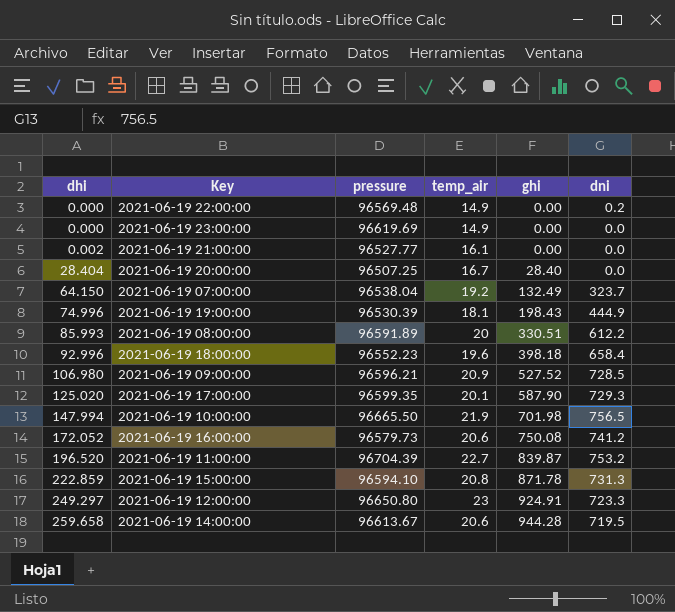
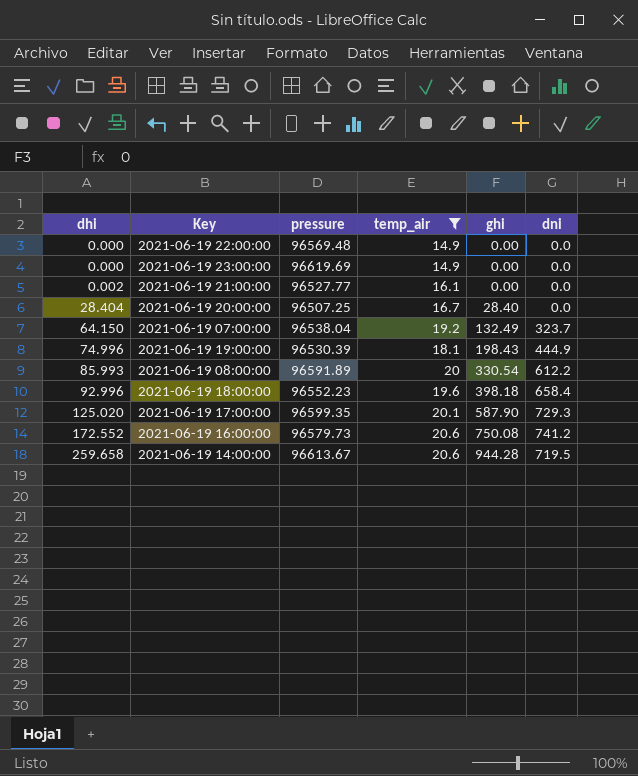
filter: none -> temp_air <= 20.6
2021-06-19 22:00:00 | dni: 0.2 -> 0.0
2021-06-19 08:00:00 | ghi: 330.51 -> 330.54
2021-06-19 16:00:00 | dhi: 172.052 -> 172.552

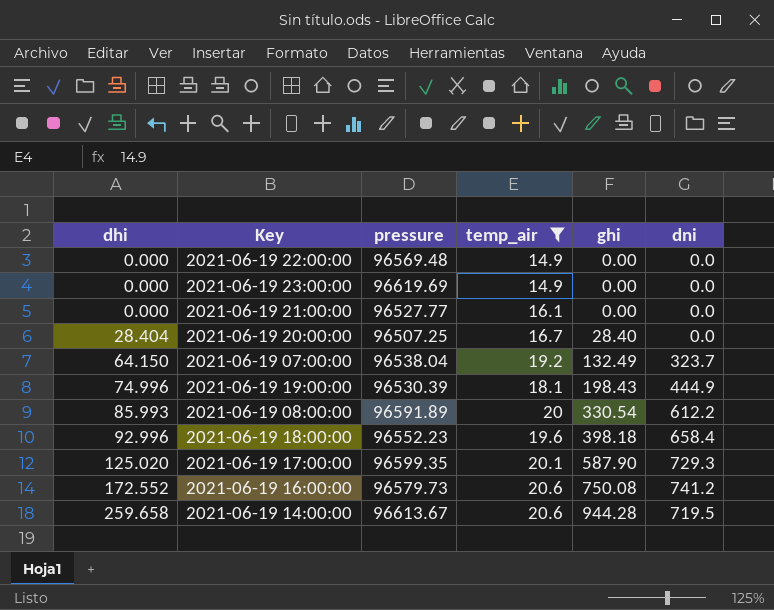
2021-06-19 21:00:00 | dhi: 0.002 -> 0.000

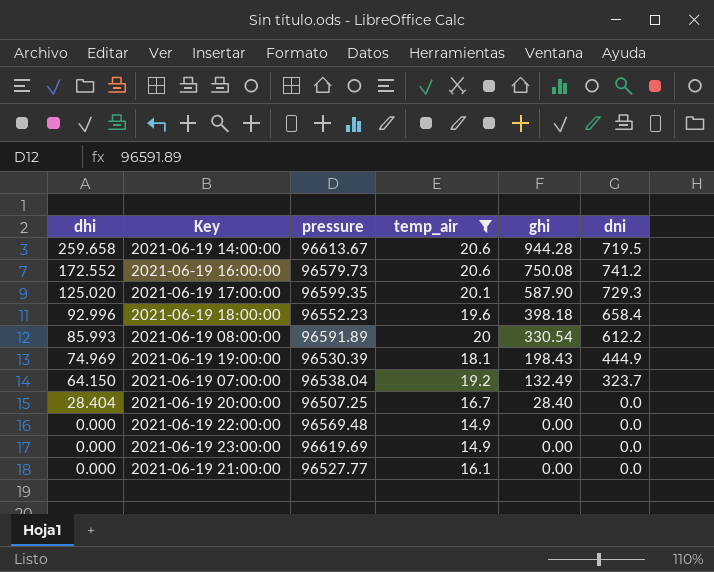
row order: dhi ascending -> dhi descending
2021-06-19 19:00:00 | dhi: 74.996 -> 74.969

